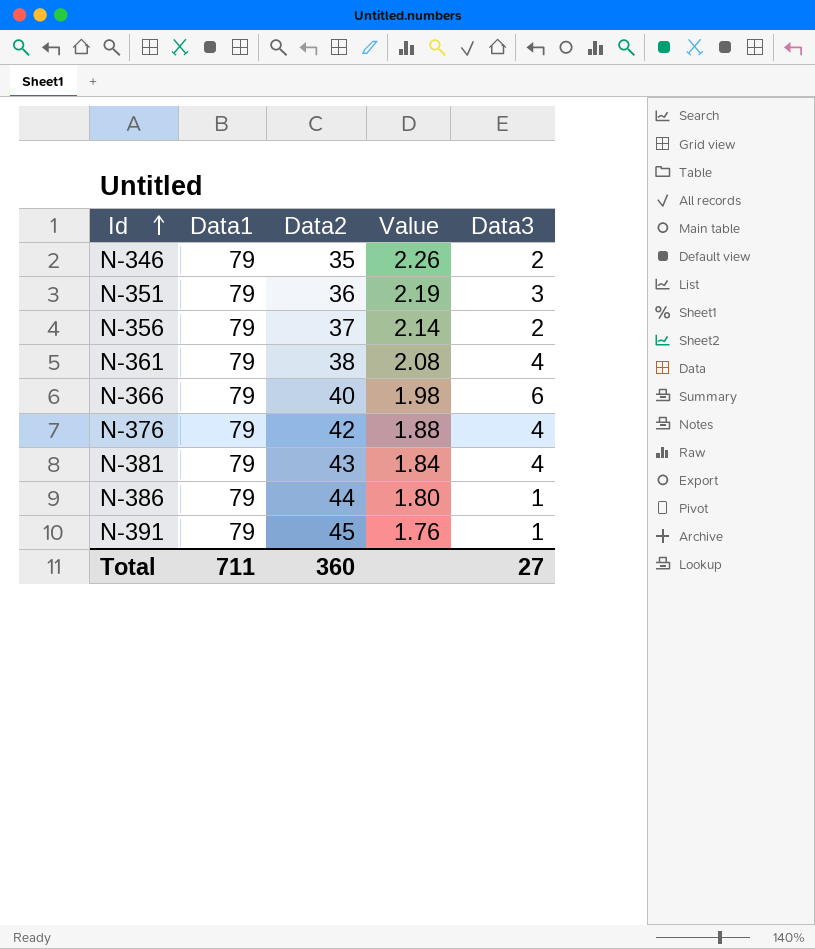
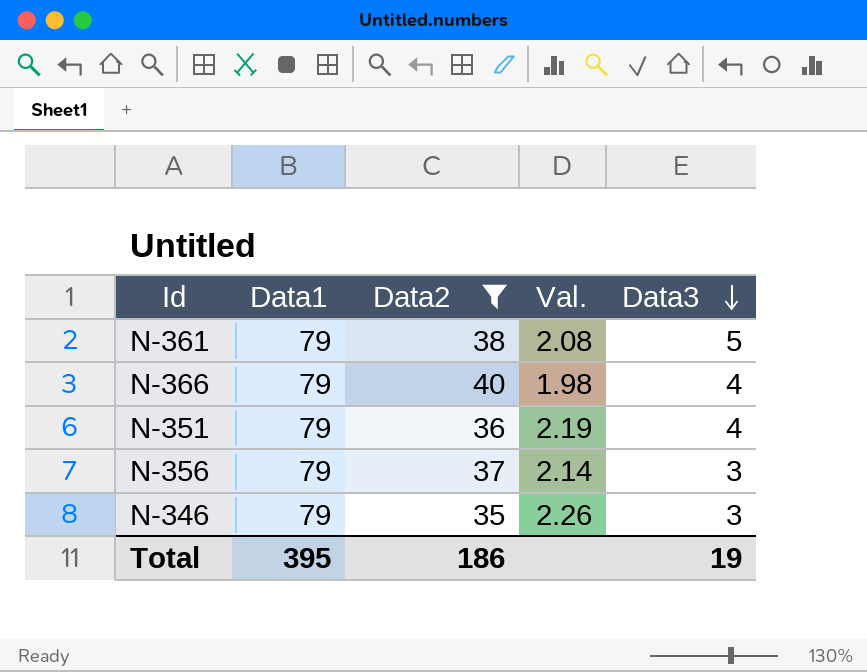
filter: none -> Data2 <= 40
row order: Id ascending -> Data3 descending
column name: Value -> Val.
N-361 | Data3: 4 -> 5
N-366 | Data3: 6 -> 4
N-351 | Data3: 3 -> 4
N-356 | Data3: 2 -> 3
N-346 | Data3: 2 -> 3
Total | Data1: 711 -> 395
Total | Data2: 360 -> 186
Total | Data3: 27 -> 19

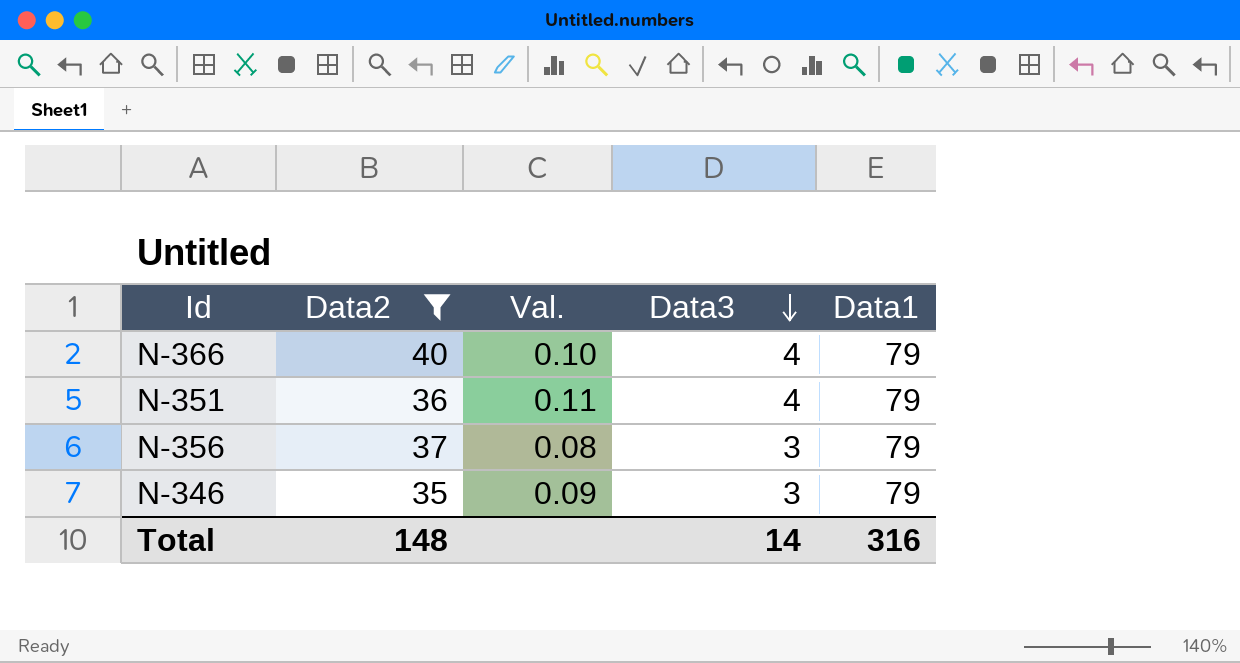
column Val. | formula: [Data1] / [Data2] -> [Data3] / [Data2]
column Data1 | position: 2 -> 5
row N-361: 79 | 38 | 2.08 | 5 -> none
Total | Data2: 186 -> 148
Total | Data3: 19 -> 14
Total | Data1: 395 -> 316

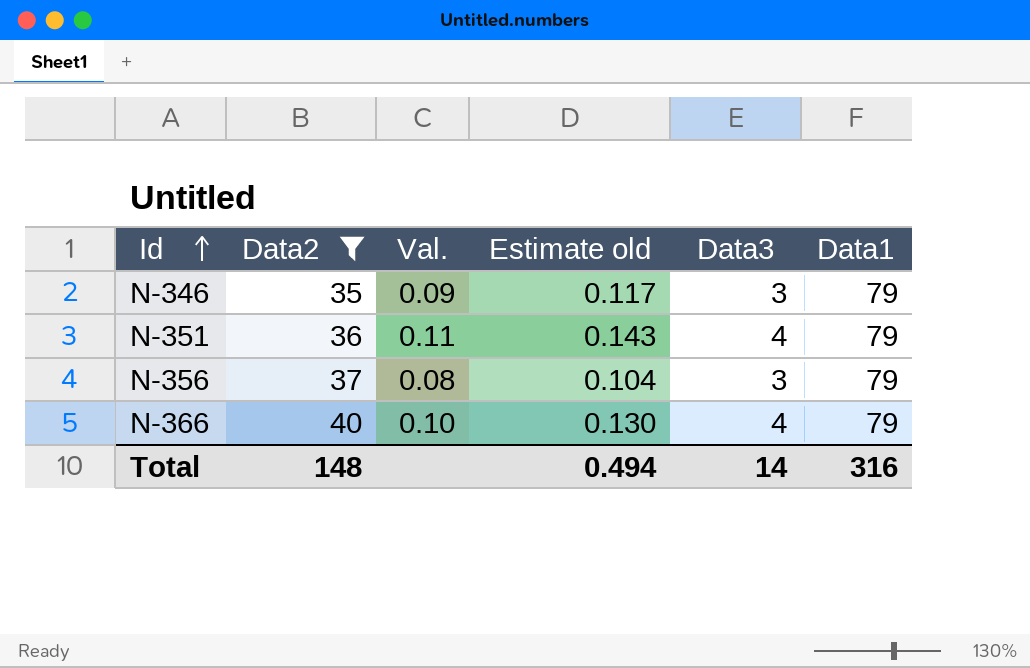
row order: Data3 descending -> Id ascending
column Estimate old | formula: none -> [Val.] * 1.3

